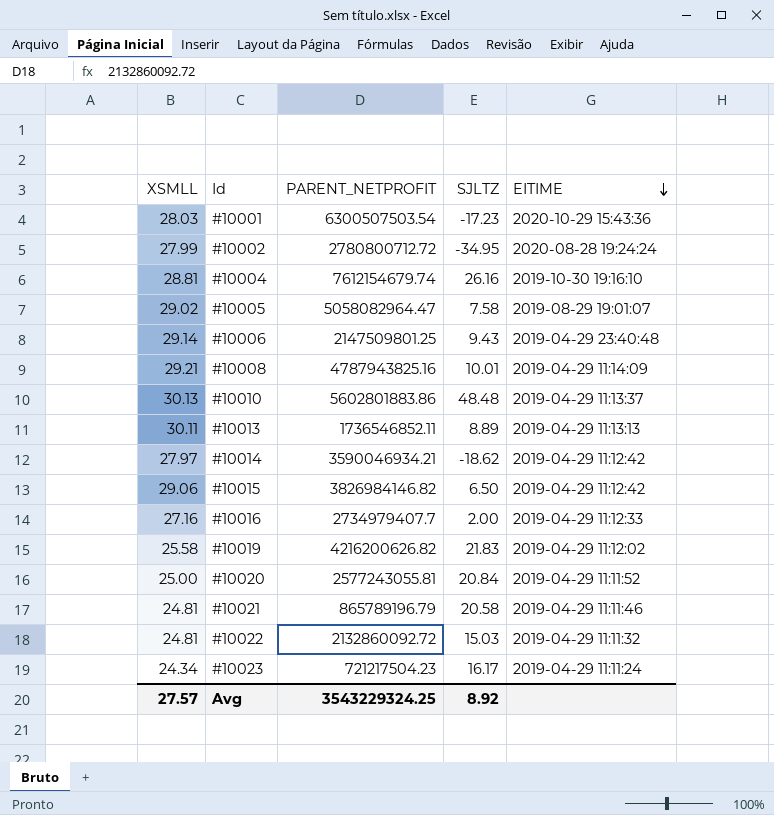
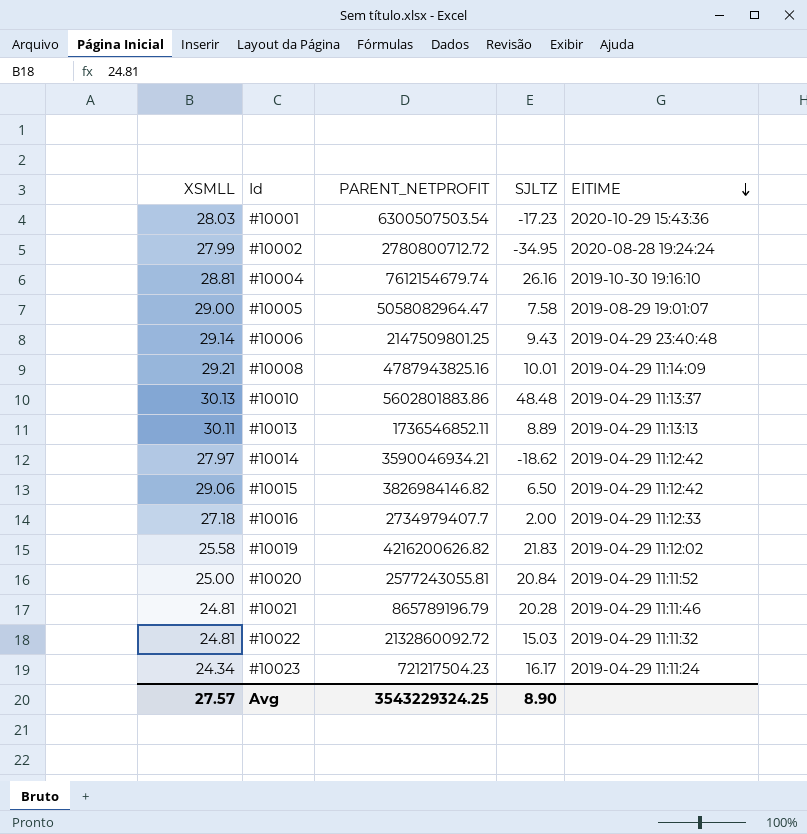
#10005 | XSMLL: 29.02 -> 29.00
#10016 | XSMLL: 27.16 -> 27.18
#10021 | SJLTZ: 20.58 -> 20.28
Avg | SJLTZ: 8.92 -> 8.90

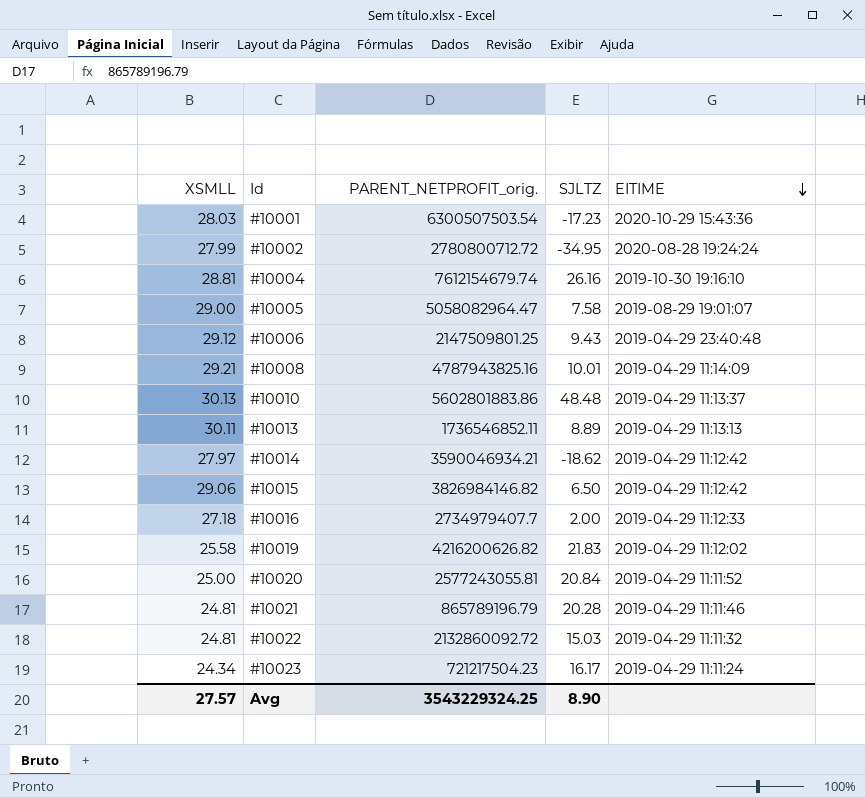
column name: PARENT_NETPROFIT -> PARENT_NETPROFIT_orig.
#10006 | XSMLL: 29.14 -> 29.12

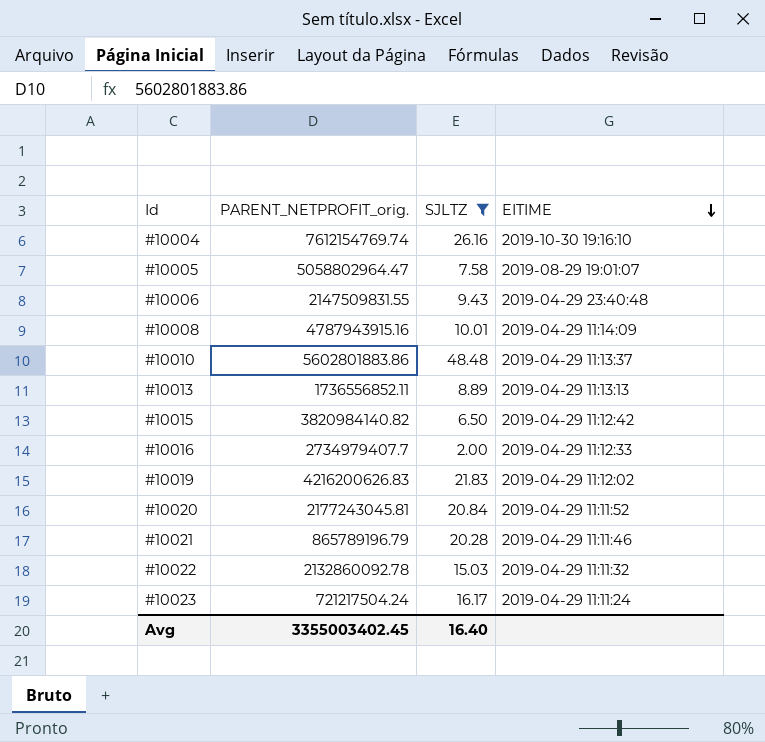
filter: none -> SJLTZ >= 2.00
column XSMLL | position: 1 -> none
#10004 | PARENT_NETPROFIT_orig.: 7612154679.74 -> 7612154769.74
#10005 | PARENT_NETPROFIT_orig.: 5058082964.47 -> 5058802964.47
#10006 | PARENT_NETPROFIT_orig.: 2147509801.25 -> 2147509831.55
#10008 | PARENT_NETPROFIT_orig.: 4787943825.16 -> 4787943915.16
#10013 | PARENT_NETPROFIT_orig.: 1736546852.11 -> 1736556852.11
#10015 | PARENT_NETPROFIT_orig.: 3826984146.82 -> 3820984140.82
#10019 | PARENT_NETPROFIT_orig.: 4216200626.82 -> 4216200626.83
#10020 | PARENT_NETPROFIT_orig.: 2577243055.81 -> 2177243045.81
#10022 | PARENT_NETPROFIT_orig.: 2132860092.72 -> 2132860092.78
#10023 | PARENT_NETPROFIT_orig.: 721217504.23 -> 721217504.24
Avg | PARENT_NETPROFIT_orig.: 3543229324.25 -> 3355003402.45
Avg | SJLTZ: 8.90 -> 16.40

